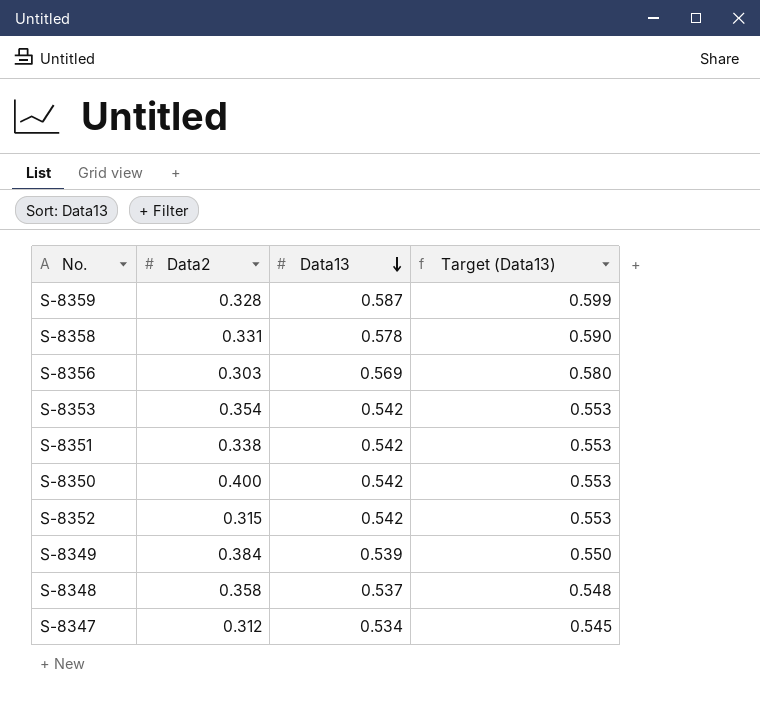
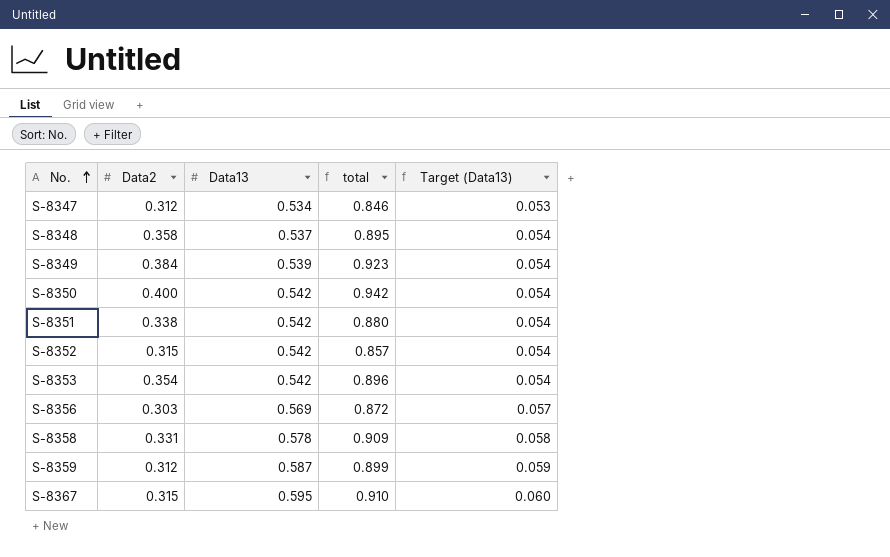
row order: Data13 descending -> No. ascending
column total | formula: none -> [Data2] + [Data13]
column Target (Data13) | formula: [Data13] * 1.02 -> [Data13] * 0.1
S-8359 | Data2: 0.328 -> 0.312
row S-8367: none -> 0.315 | 0.595 | 0.910 | 0.060

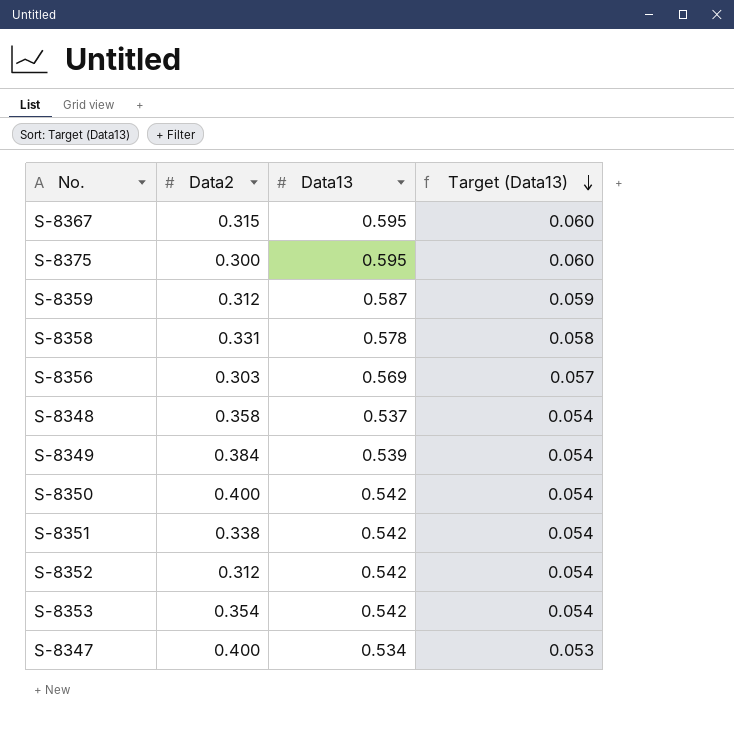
row order: No. ascending -> Target (Data13) descending
column total | formula: [Data2] + [Data13] -> none
row S-8375: none -> 0.300 | 0.595 | 0.060
S-8352 | Data2: 0.315 -> 0.312
S-8347 | Data2: 0.312 -> 0.400

